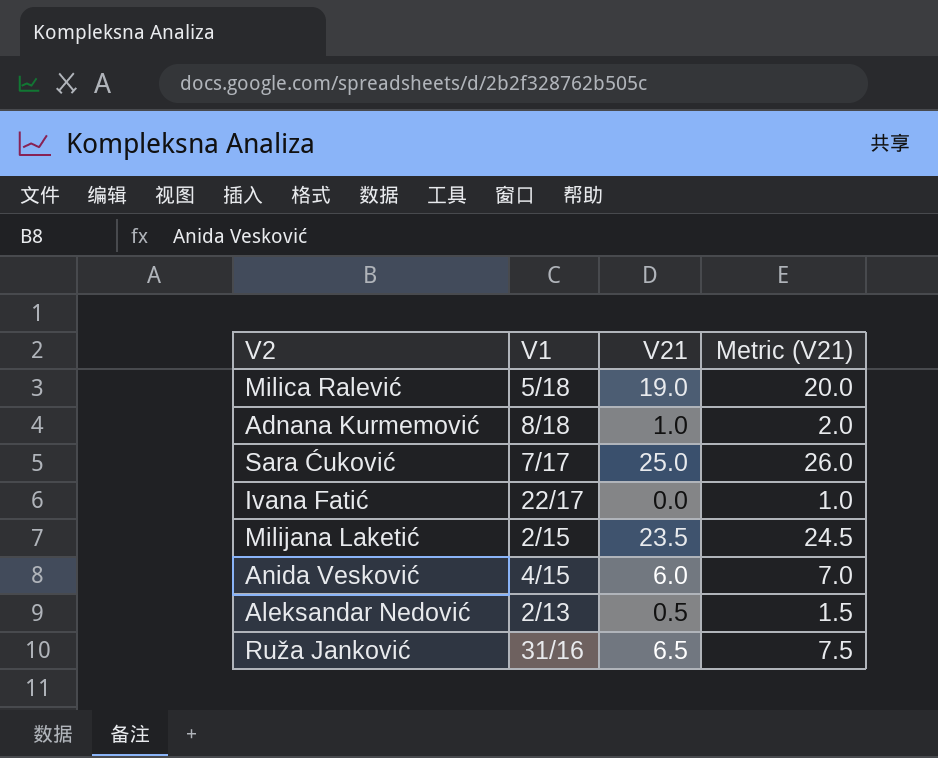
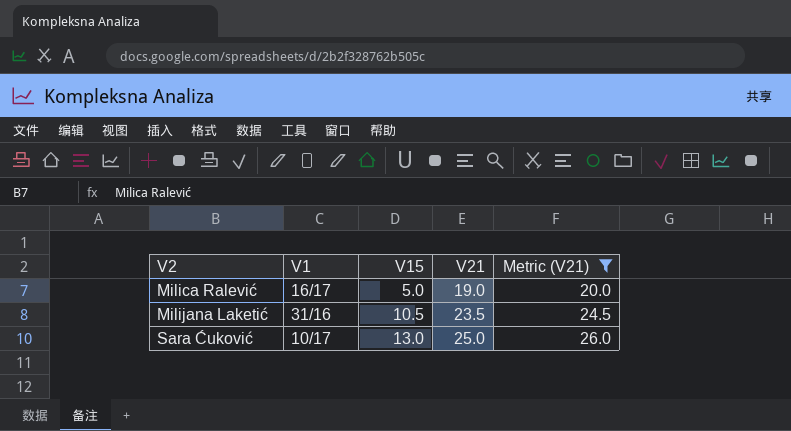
filter: none -> Metric (V21) >= 20.0
row order: none -> V2 ascending
column V15 | position: none -> 3
Milica Ralević | V1: 5/18 -> 16/17
Milijana Laketić | V1: 2/15 -> 31/16
Sara Ćuković | V1: 7/17 -> 10/17

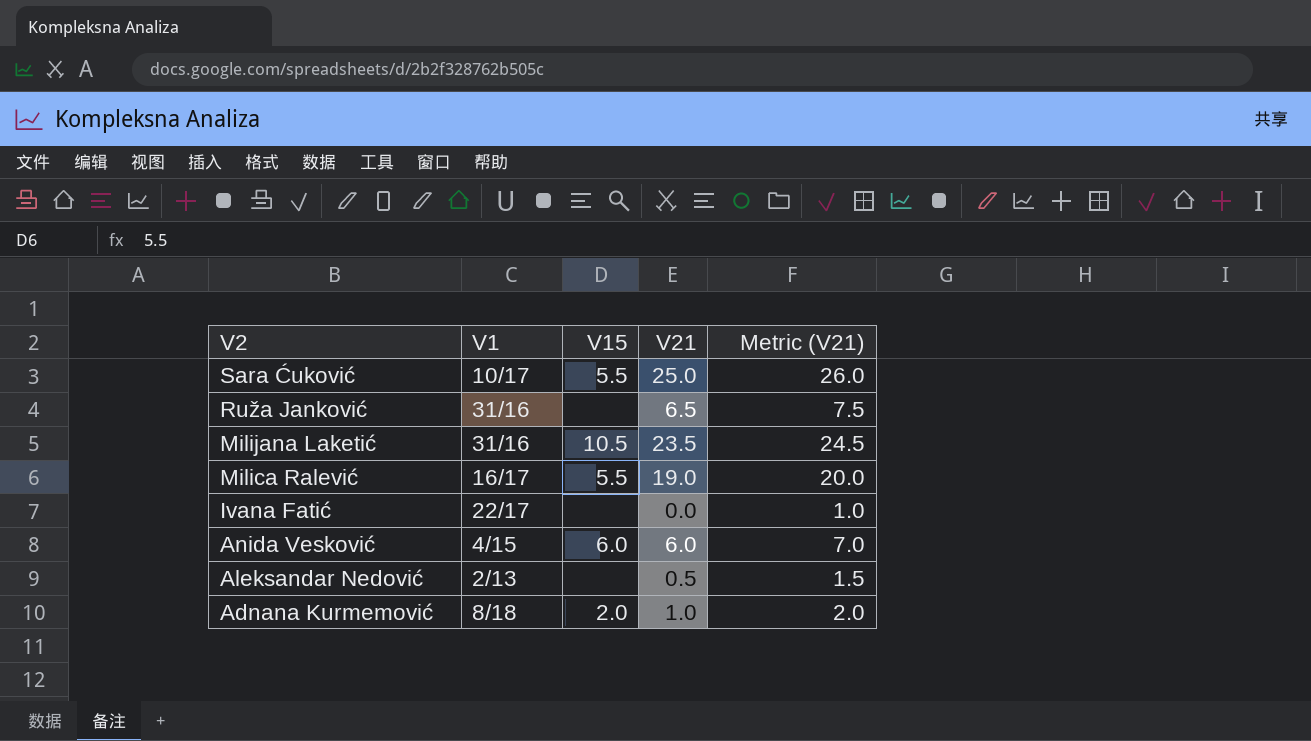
filter: Metric (V21) >= 20.0 -> none
row order: V2 ascending -> V2 descending
Sara Ćuković | V15: 13.0 -> 5.5
Milica Ralević | V15: 5.0 -> 5.5

